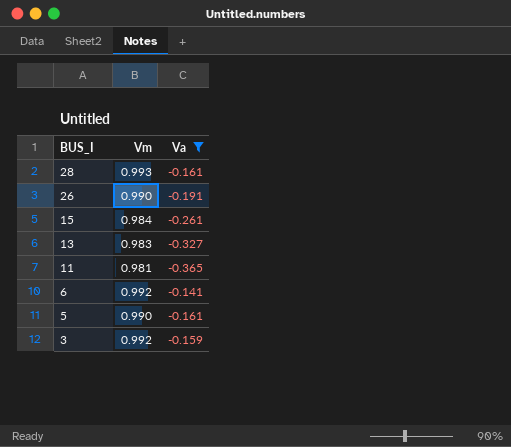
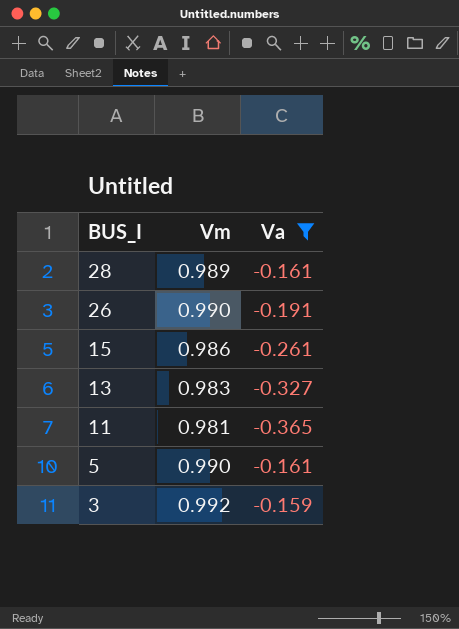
row 6: 0.992 | -0.141 -> none
28 | Vm: 0.993 -> 0.989
15 | Vm: 0.984 -> 0.986

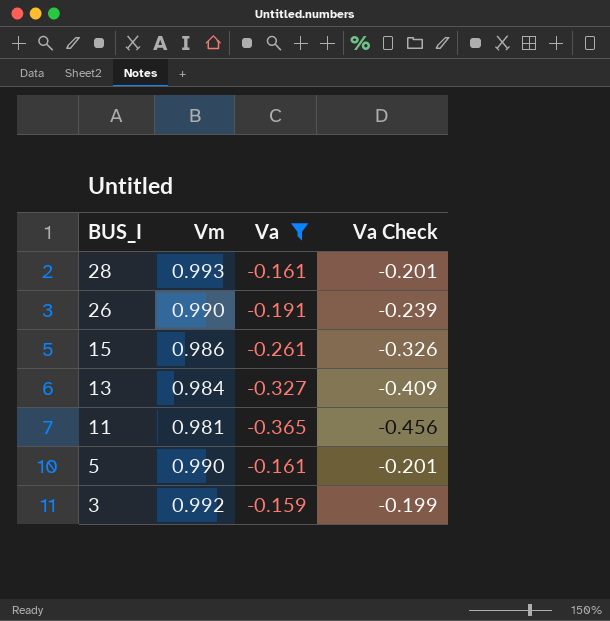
column Va Check | formula: none -> [Va] * 1.25
28 | Vm: 0.989 -> 0.993
13 | Vm: 0.983 -> 0.984

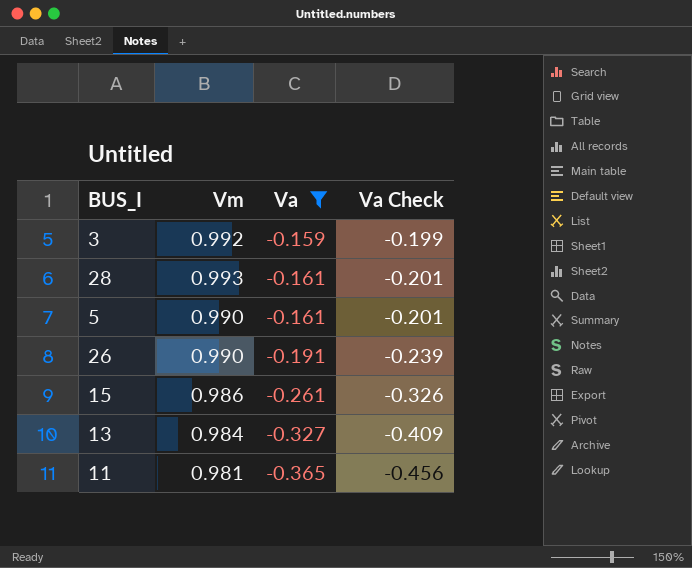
row order: BUS_I descending -> Va descending

